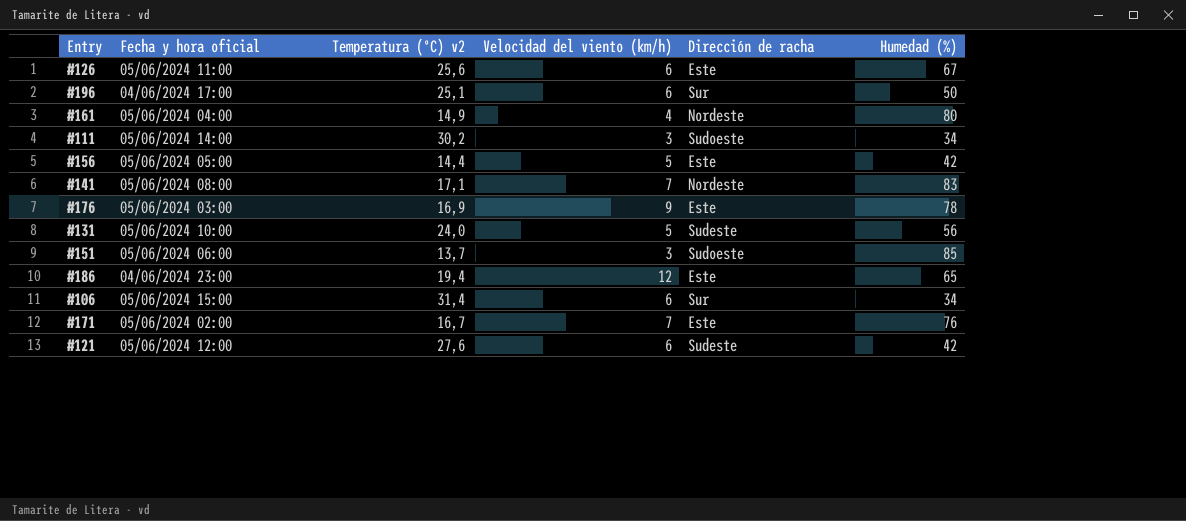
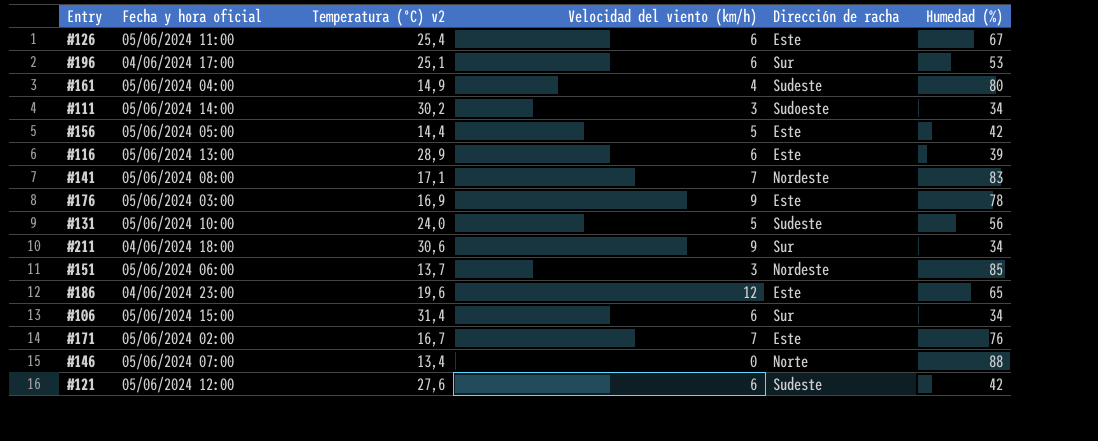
#126 | Temperatura (ºC) v2: 25,6 -> 25,4
#196 | Humedad (%): 50 -> 53
#161 | Dirección de racha: Nordeste -> Sudeste
row #116: none -> 05/06/2024 13:00 | 28,9 | 6 | Este | 39
row #211: none -> 04/06/2024 18:00 | 30,6 | 9 | Sur | 34
#151 | Dirección de racha: Sudoeste -> Nordeste
#186 | Temperatura (ºC) v2: 19,4 -> 19,6
row #146: none -> 05/06/2024 07:00 | 13,4 | 0 | Norte | 88

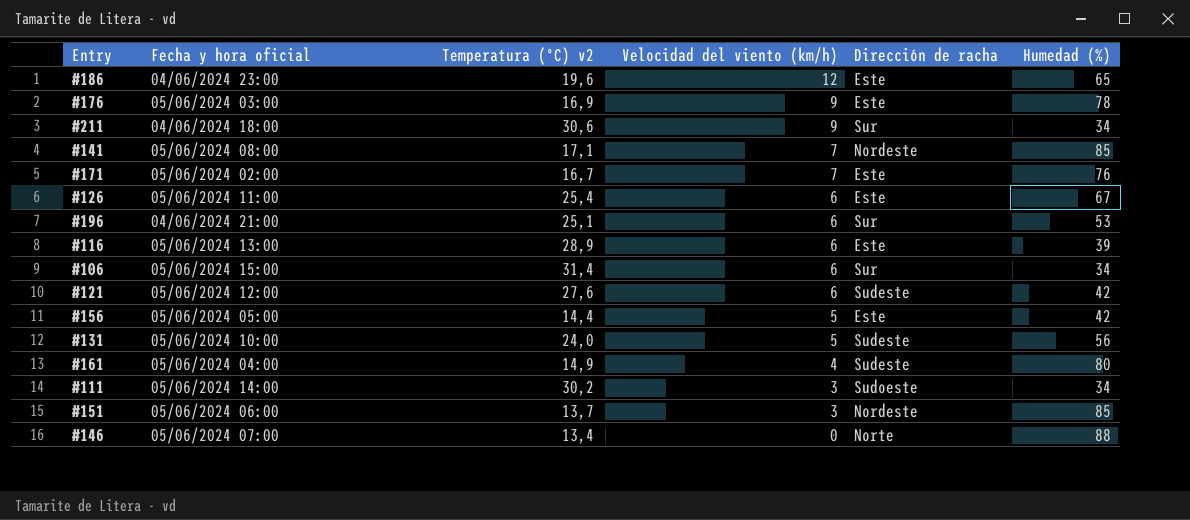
row order: none -> Velocidad del viento (km/h) descending
#141 | Humedad (%): 83 -> 85
#196 | Fecha y hora oficial: 04/06/2024 17:00 -> 04/06/2024 21:00

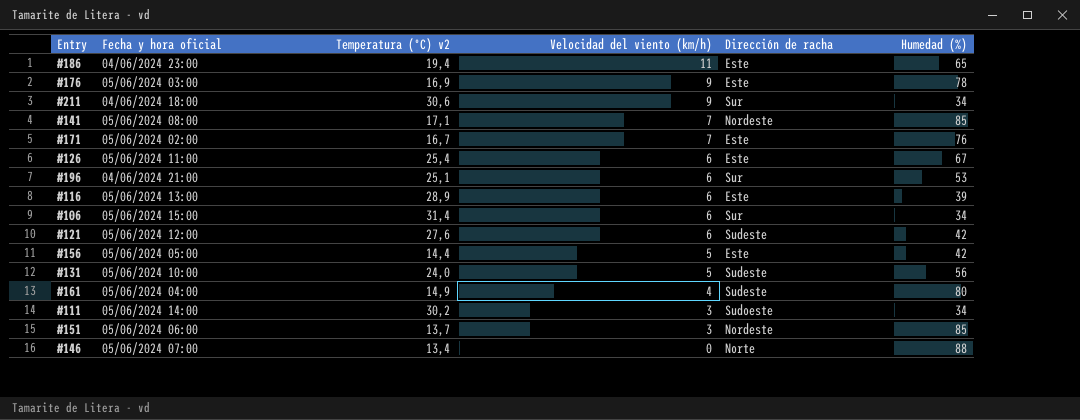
#186 | Temperatura (ºC) v2: 19,6 -> 19,4
#186 | Velocidad del viento (km/h): 12 -> 11

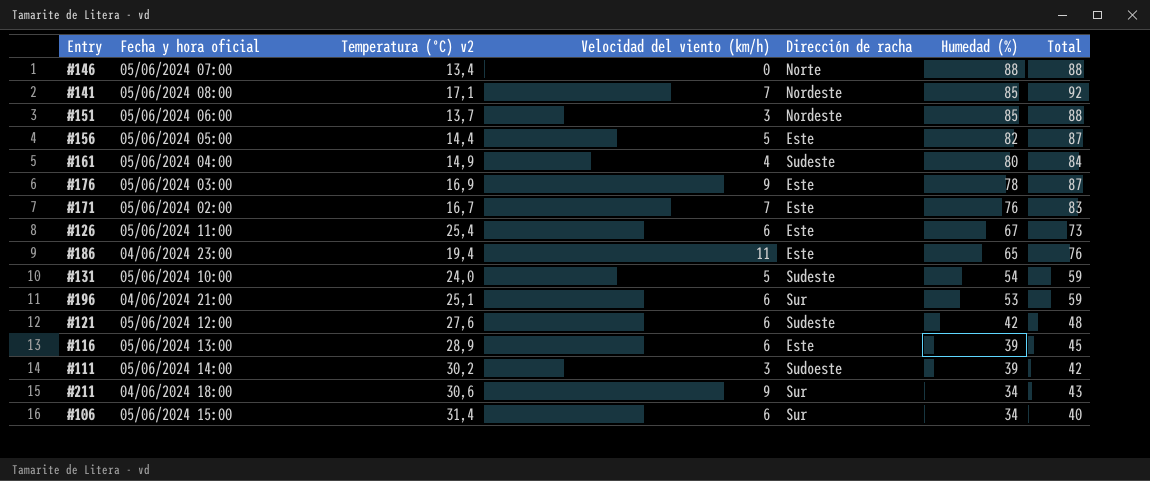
row order: Velocidad del viento (km/h) descending -> Humedad (%) descending
column Total | formula: none -> [Velocidad del viento (km/h)] + [Humedad (%)]
#156 | Humedad (%): 42 -> 82
#131 | Humedad (%): 56 -> 54
#111 | Humedad (%): 34 -> 39

